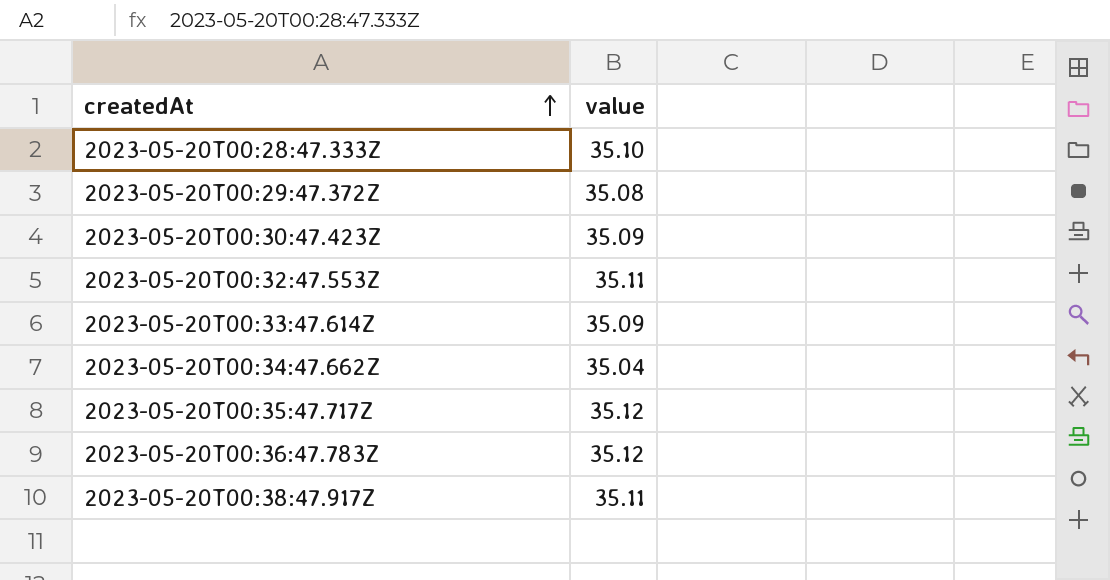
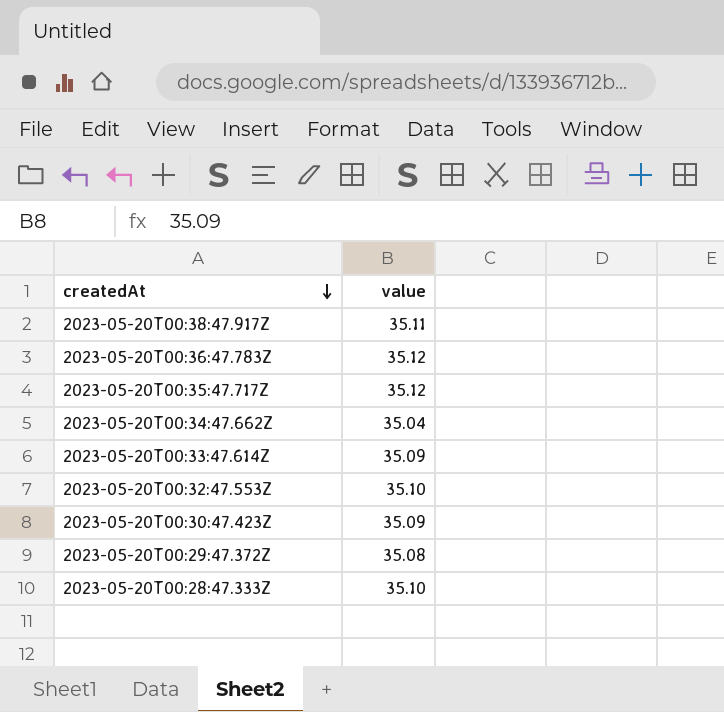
row order: createdAt ascending -> createdAt descending
2023-05-20T00:32:47.553Z | value: 35.11 -> 35.10

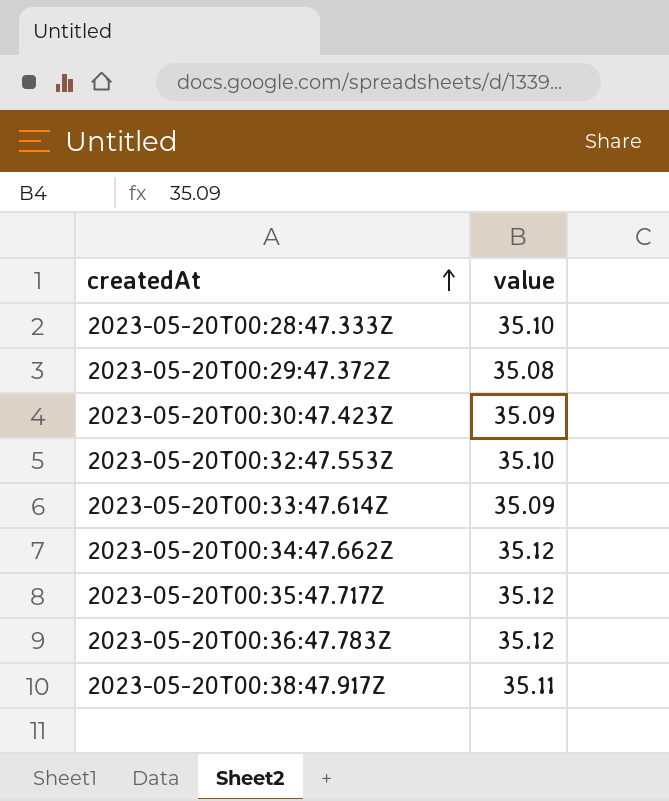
row order: createdAt descending -> createdAt ascending
2023-05-20T00:34:47.662Z | value: 35.04 -> 35.12

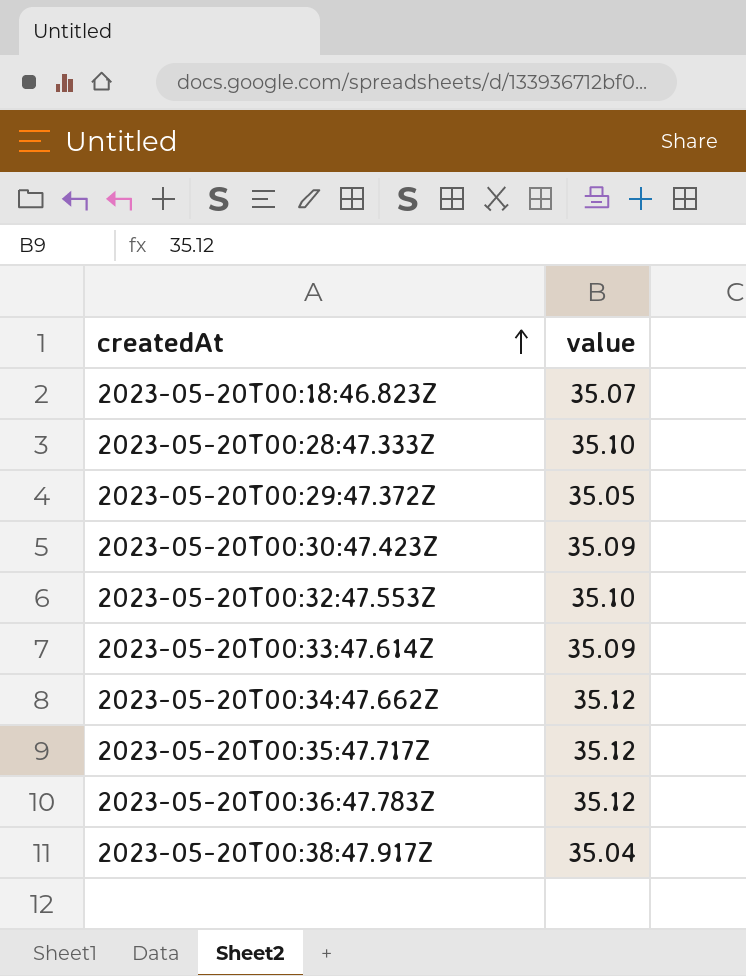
row 2023-05-20T00:18:46.823Z: none -> 35.07
2023-05-20T00:29:47.372Z | value: 35.08 -> 35.05
2023-05-20T00:38:47.917Z | value: 35.11 -> 35.04

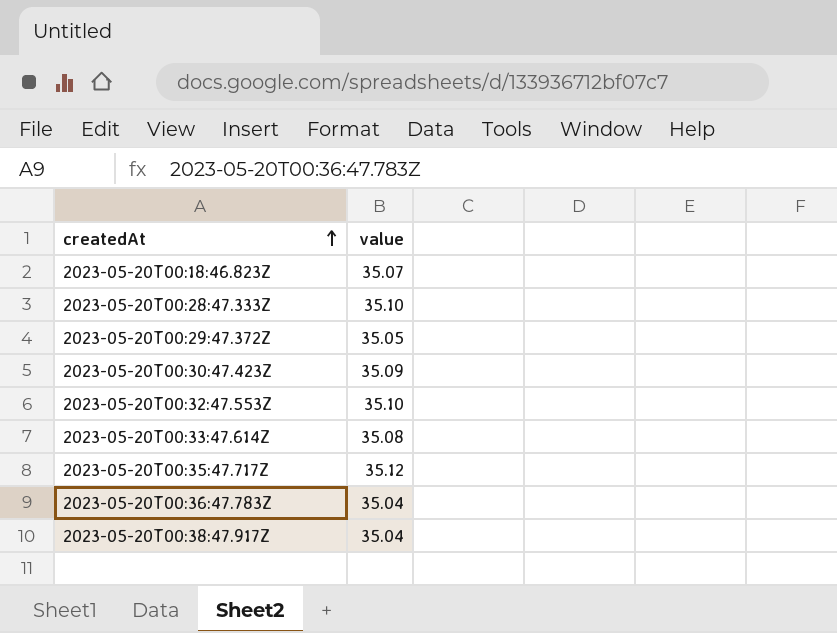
row 2023-05-20T00:34:47.662Z: 35.12 -> none
2023-05-20T00:33:47.614Z | value: 35.09 -> 35.08
2023-05-20T00:36:47.783Z | value: 35.12 -> 35.04

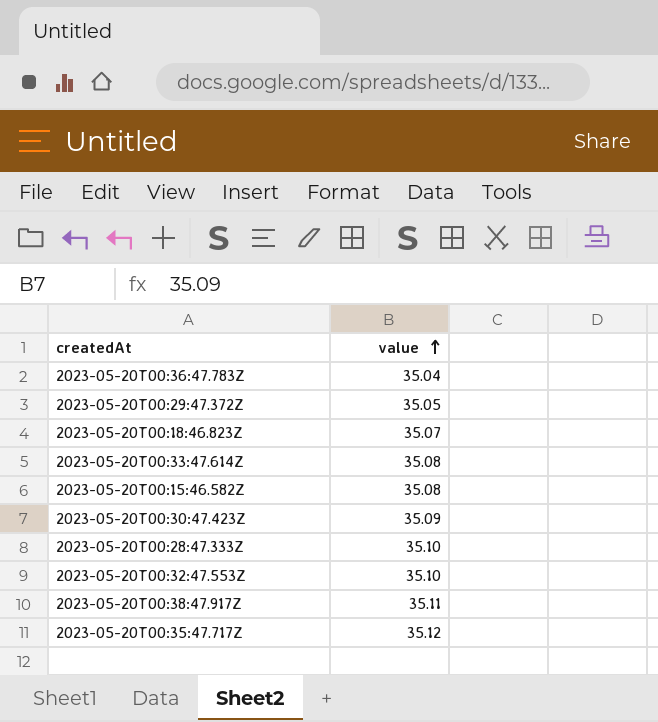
row order: createdAt ascending -> value ascending
row 2023-05-20T00:15:46.582Z: none -> 35.08
2023-05-20T00:38:47.917Z | value: 35.04 -> 35.11

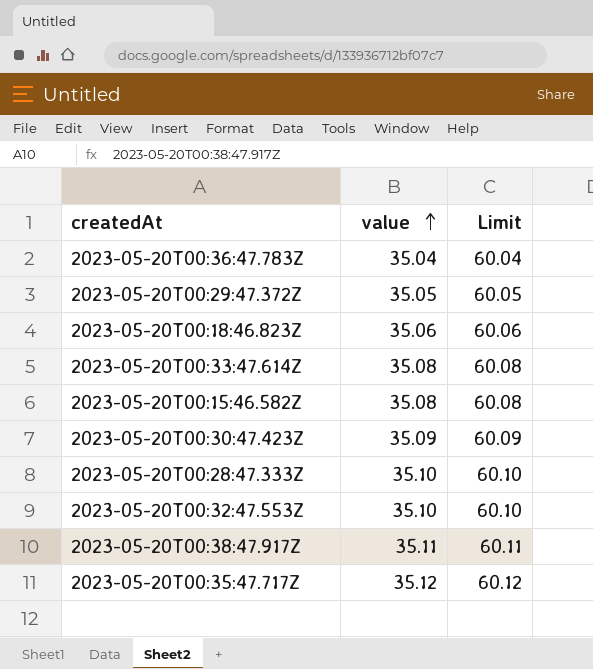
column Limit | formula: none -> [value] + 25
2023-05-20T00:18:46.823Z | value: 35.07 -> 35.06

